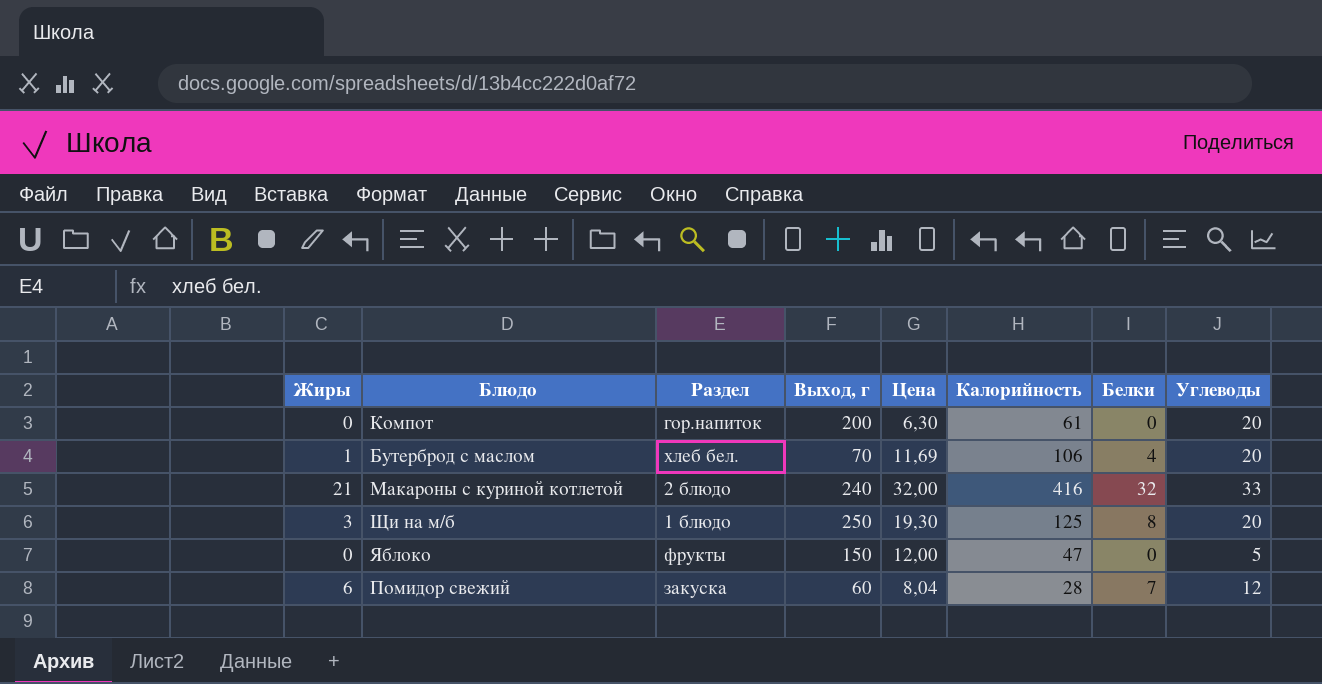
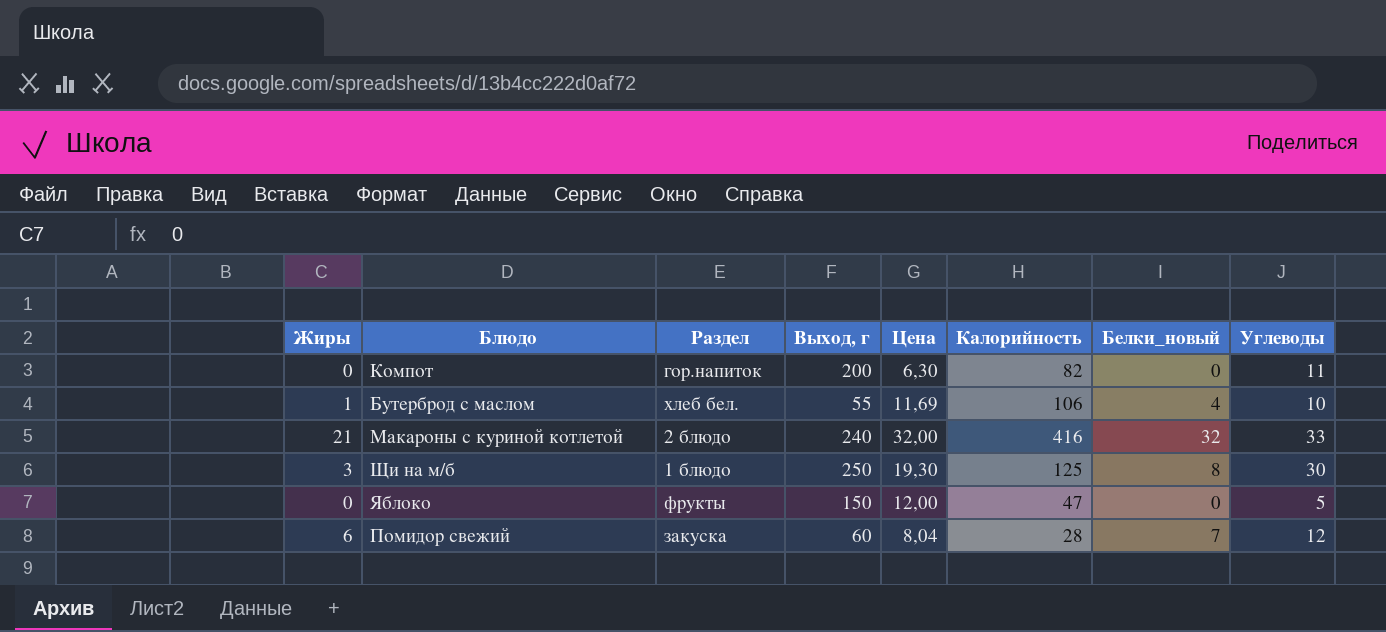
column name: Белки -> Белки_новый
Компот | Калорийность: 61 -> 82
Компот | Углеводы: 20 -> 11
Бутерброд с маслом | Выход, г: 70 -> 55
Бутерброд с маслом | Углеводы: 20 -> 10
Щи на м/б | Углеводы: 20 -> 30

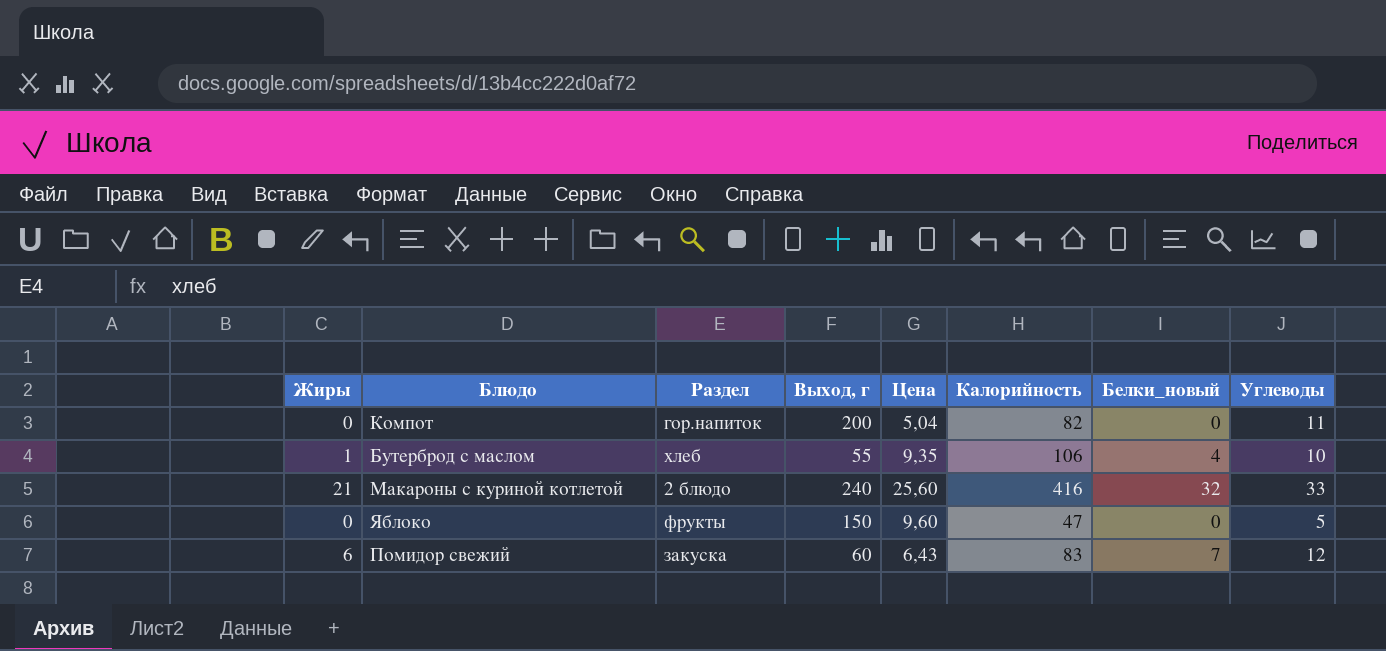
row Щи на м/б: 3 | 1 блюдо | 250 | 19,30 | 125 | 8 | 30 -> none
Компот | Цена: 6,30 -> 5,04
Бутерброд с маслом | Раздел: хлеб бел. -> хлеб
Бутерброд с маслом | Цена: 11,69 -> 9,35
Макароны с куриной котлетой | Цена: 32,00 -> 25,60
Яблоко | Цена: 12,00 -> 9,60
Помидор свежий | Цена: 8,04 -> 6,43
Помидор свежий | Калорийность: 28 -> 83

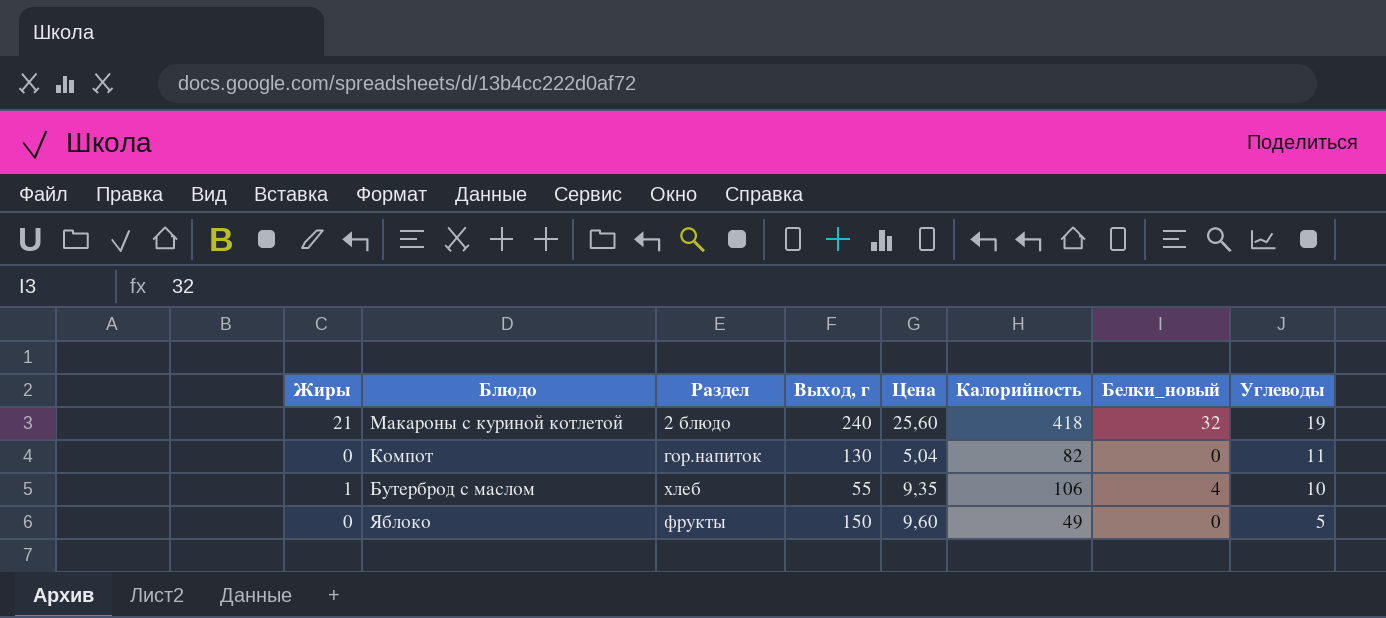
row order: none -> Углеводы descending
row Помидор свежий: 6 | закуска | 60 | 6,43 | 83 | 7 | 12 -> none
Макароны с куриной котлетой | Калорийность: 416 -> 418
Макароны с куриной котлетой | Углеводы: 33 -> 19
Компот | Выход, г: 200 -> 130
Яблоко | Калорийность: 47 -> 49

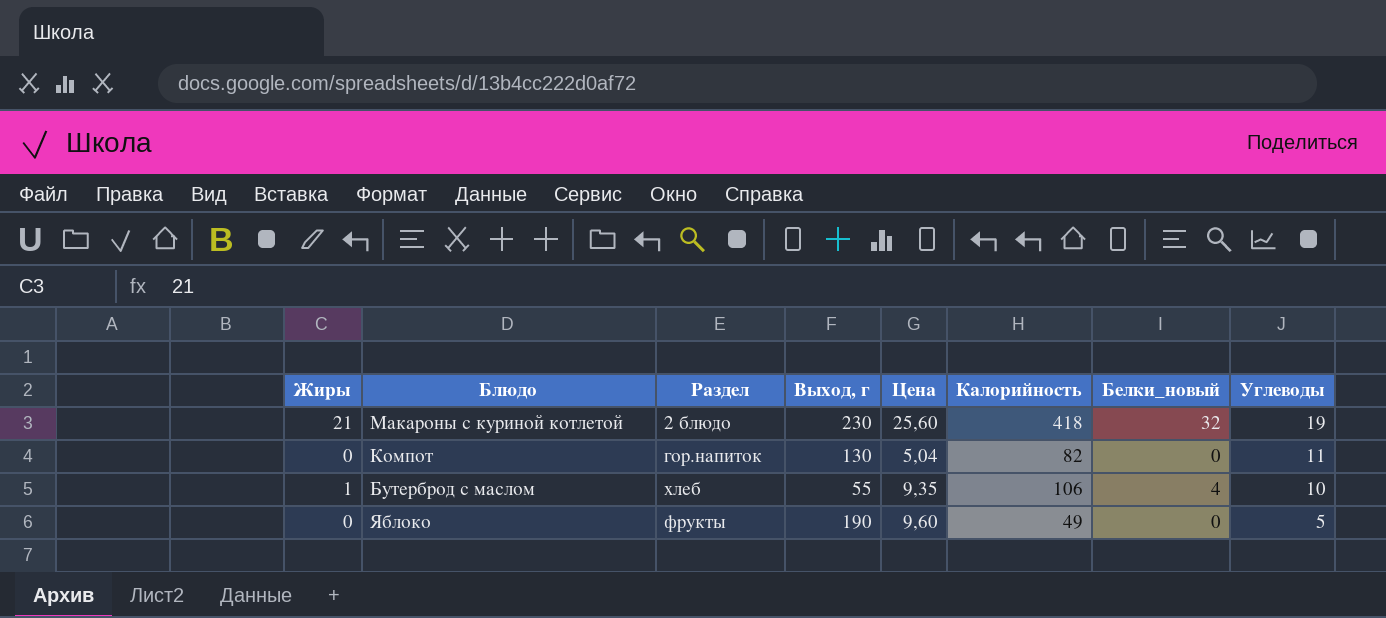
Макароны с куриной котлетой | Выход, г: 240 -> 230
Яблоко | Выход, г: 150 -> 190

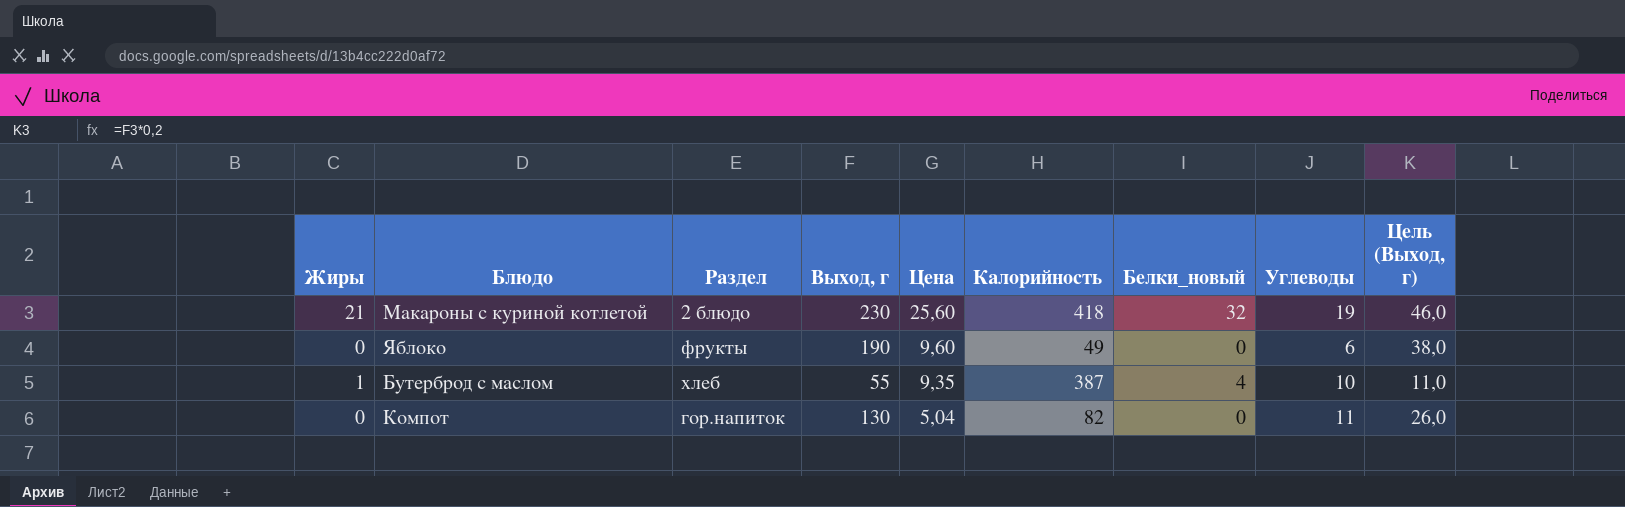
row order: Углеводы descending -> Цена descending
column Цель (Выход, г) | formula: none -> [Выход, г] * 0,2
Яблоко | Углеводы: 5 -> 6
Бутерброд с маслом | Калорийность: 106 -> 387

